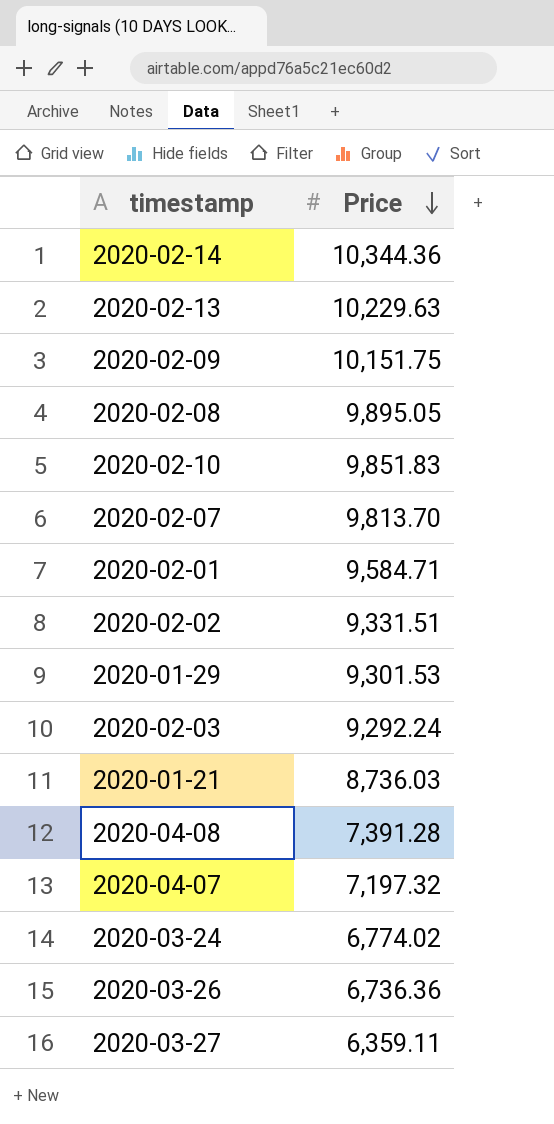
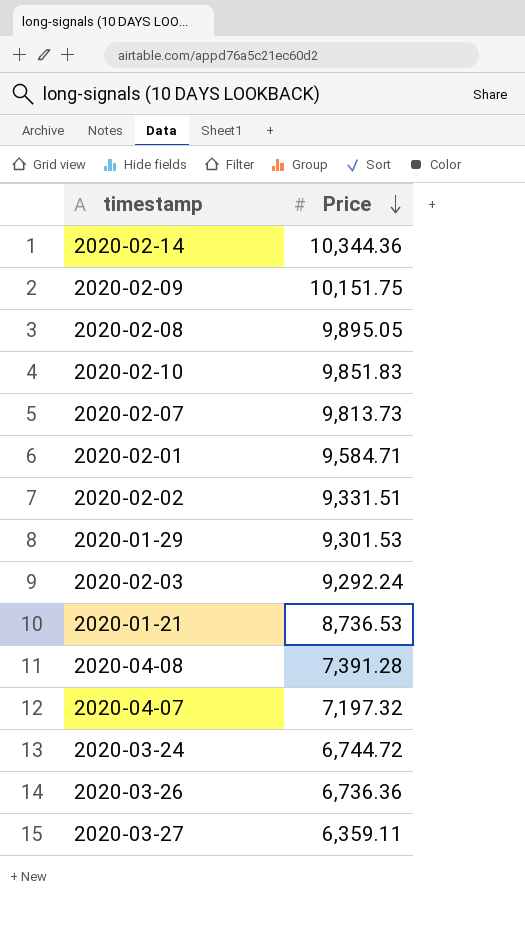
row 2020-02-13: 10,229.63 -> none
2020-02-07 | Price: 9,813.70 -> 9,813.73
2020-01-21 | Price: 8,736.03 -> 8,736.53
2020-03-24 | Price: 6,774.02 -> 6,744.72

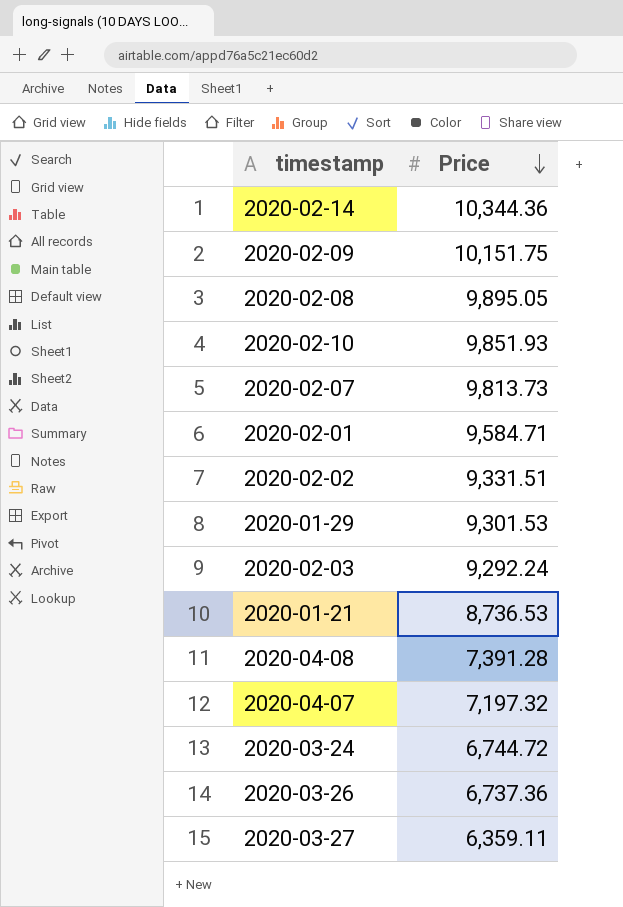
2020-02-10 | Price: 9,851.83 -> 9,851.93
2020-03-26 | Price: 6,736.36 -> 6,737.36

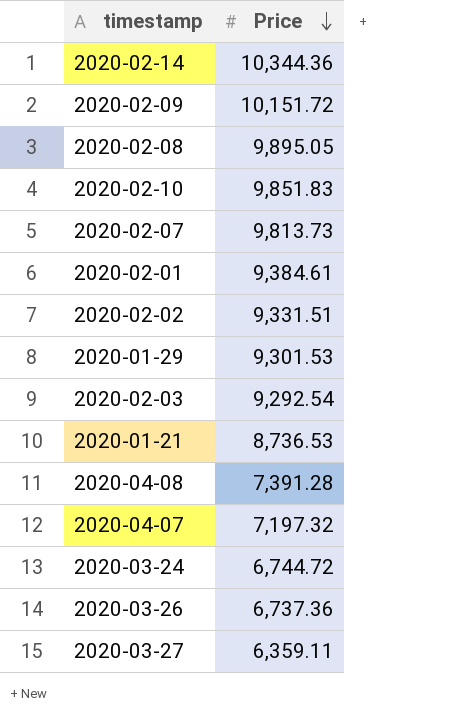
2020-02-09 | Price: 10,151.75 -> 10,151.72
2020-02-10 | Price: 9,851.93 -> 9,851.83
2020-02-01 | Price: 9,584.71 -> 9,384.61
2020-02-03 | Price: 9,292.24 -> 9,292.54

